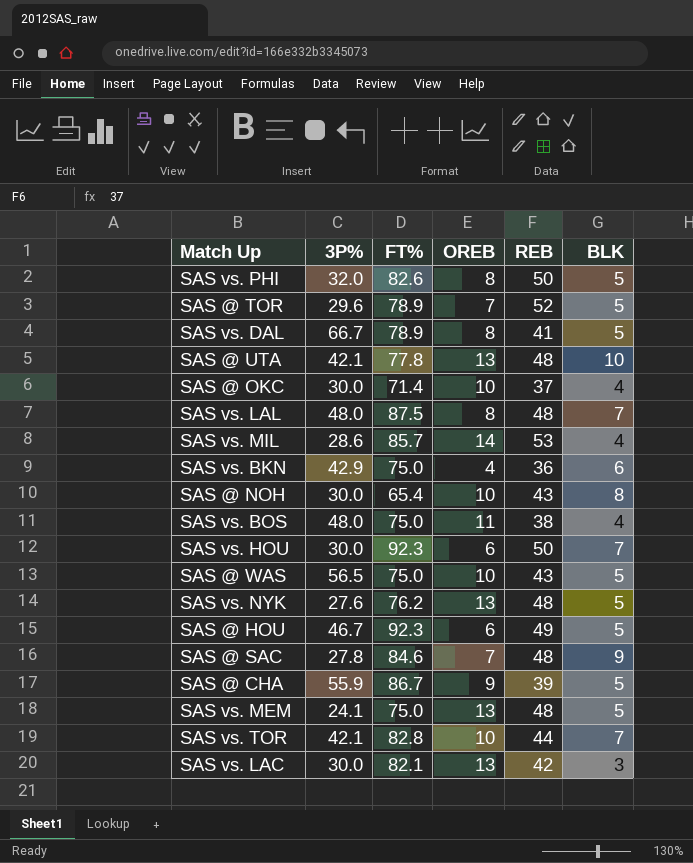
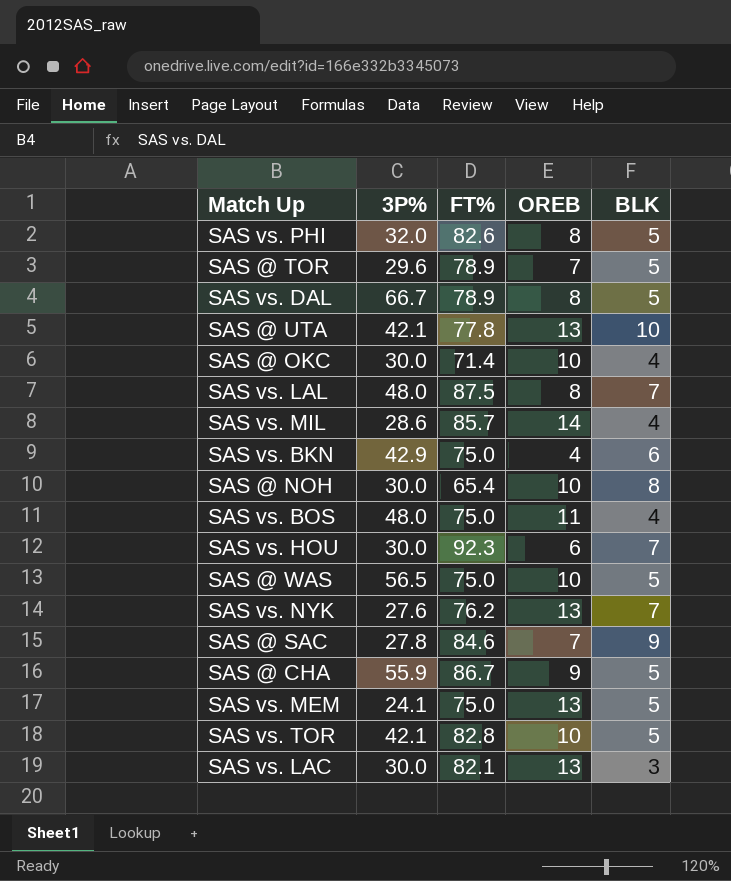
column REB | position: 5 -> none
row SAS @ HOU: 46.7 | 92.3 | 6 | 49 | 5 -> none
SAS vs. NYK | BLK: 5 -> 7
SAS vs. TOR | BLK: 7 -> 5

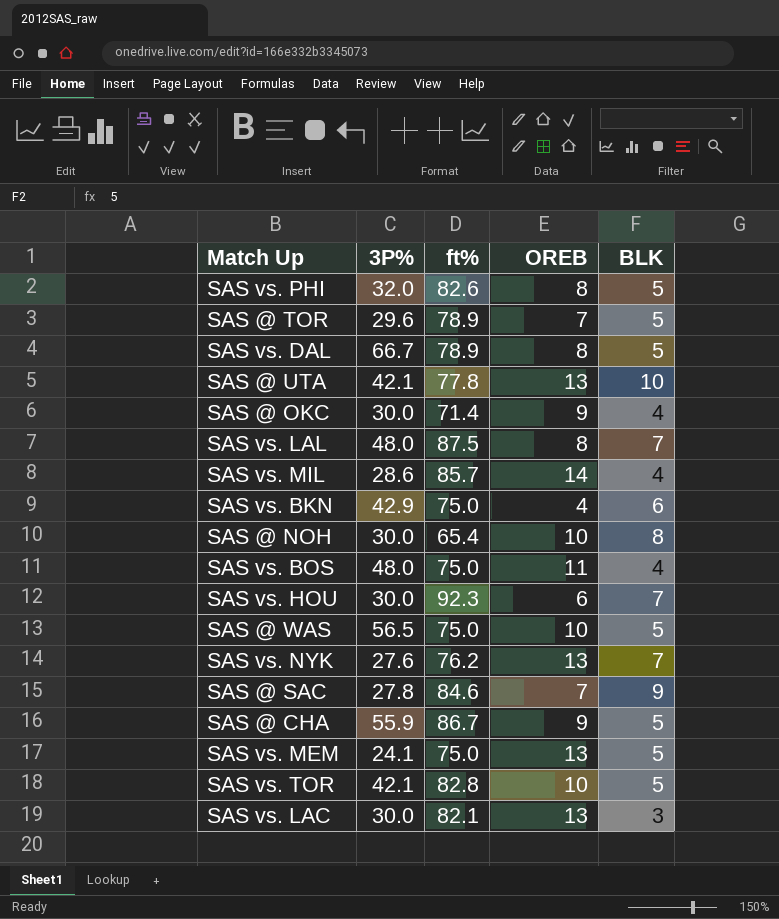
column name: FT% -> ft%
SAS @ OKC | OREB: 10 -> 9

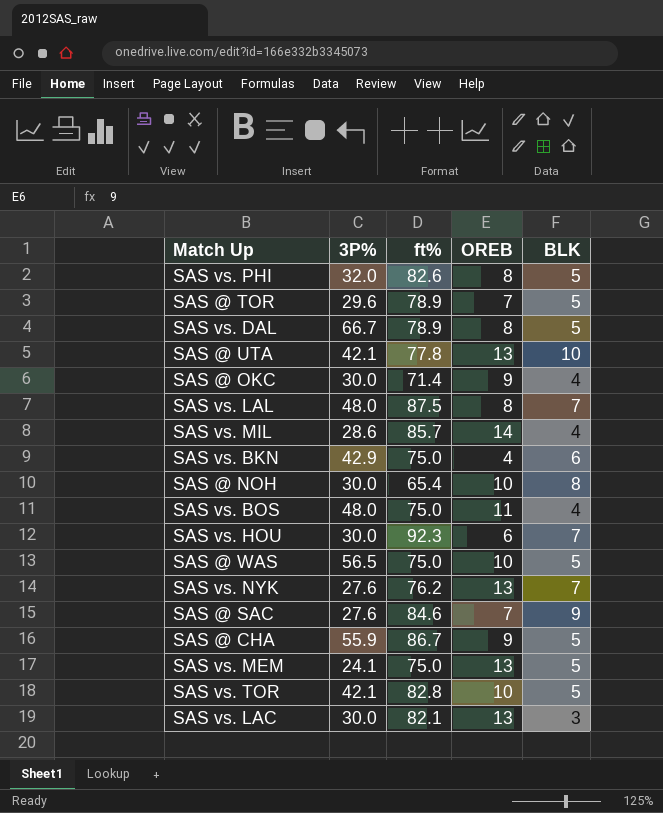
SAS @ SAC | 3P%: 27.8 -> 27.6

